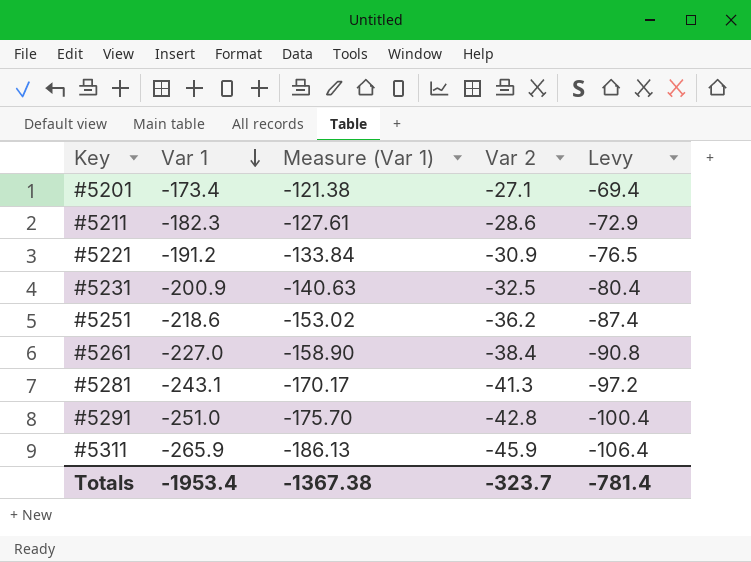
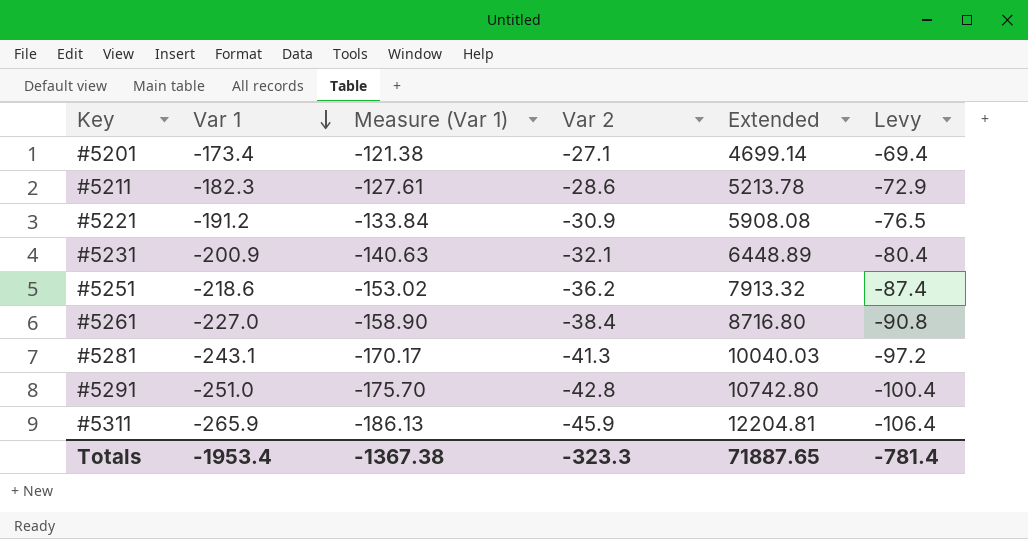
column Extended | formula: none -> [Var 1] * [Var 2]
#5231 | Var 2: -32.5 -> -32.1
Totals | Var 2: -323.7 -> -323.3

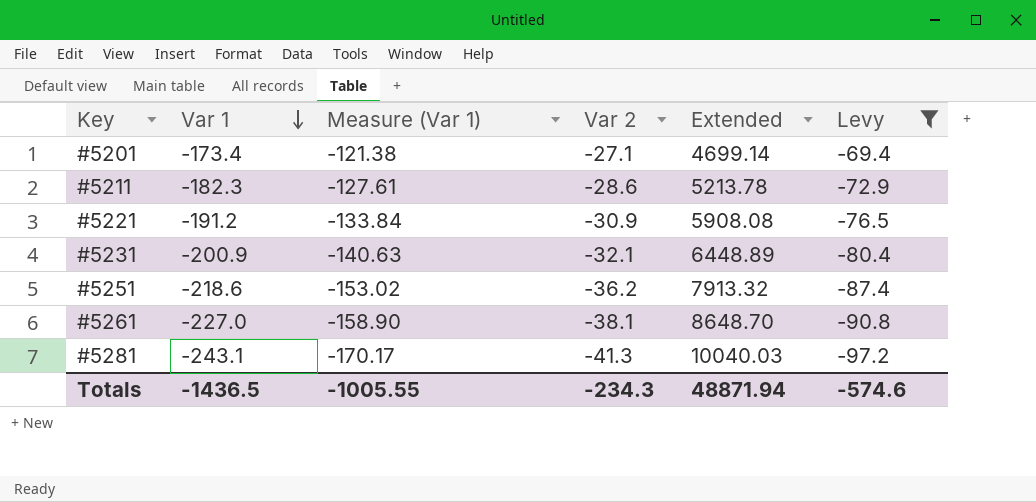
filter: none -> Levy >= -97.2
#5261 | Var 2: -38.4 -> -38.1
#5261 | Extended: 8716.80 -> 8648.70
Totals | Var 1: -1953.4 -> -1436.5
Totals | Measure (Var 1): -1367.38 -> -1005.55
Totals | Var 2: -323.3 -> -234.3
Totals | Extended: 71887.65 -> 48871.94
Totals | Levy: -781.4 -> -574.6

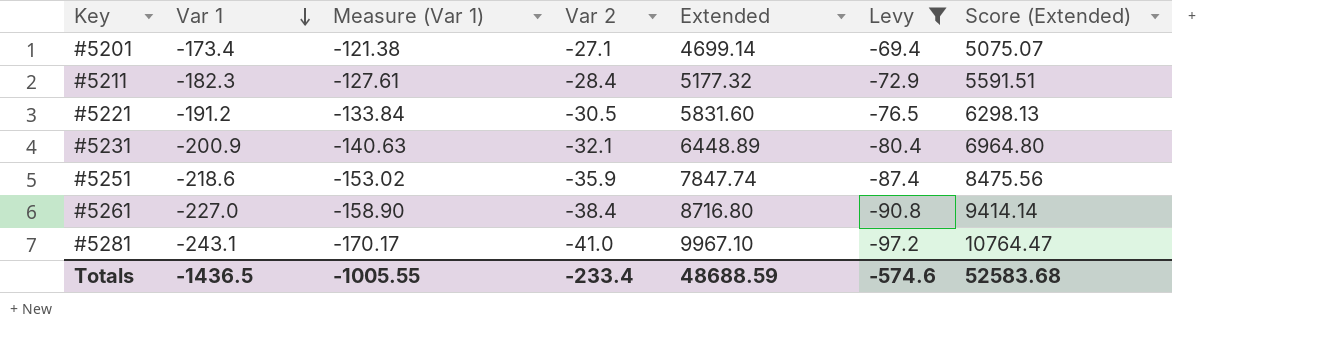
column Score (Extended) | formula: none -> [Extended] * 1.08
#5211 | Var 2: -28.6 -> -28.4
#5211 | Extended: 5213.78 -> 5177.32
#5221 | Var 2: -30.9 -> -30.5
#5221 | Extended: 5908.08 -> 5831.60
#5251 | Var 2: -36.2 -> -35.9
#5251 | Extended: 7913.32 -> 7847.74
#5261 | Var 2: -38.1 -> -38.4
#5261 | Extended: 8648.70 -> 8716.80
#5281 | Var 2: -41.3 -> -41.0
#5281 | Extended: 10040.03 -> 9967.10
Totals | Var 2: -234.3 -> -233.4
Totals | Extended: 48871.94 -> 48688.59

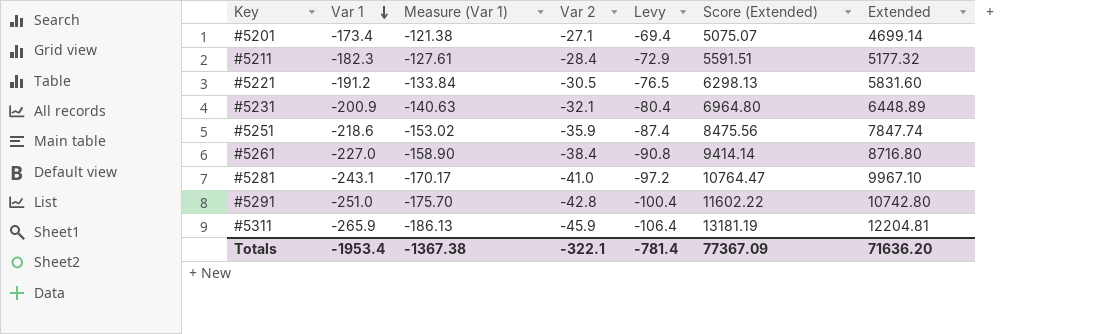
filter: Levy >= -97.2 -> none
column Extended | position: 5 -> 7
Totals | Var 1: -1436.5 -> -1953.4
Totals | Measure (Var 1): -1005.55 -> -1367.38
Totals | Var 2: -233.4 -> -322.1
Totals | Levy: -574.6 -> -781.4
Totals | Score (Extended): 52583.68 -> 77367.09
Totals | Extended: 48688.59 -> 71636.20

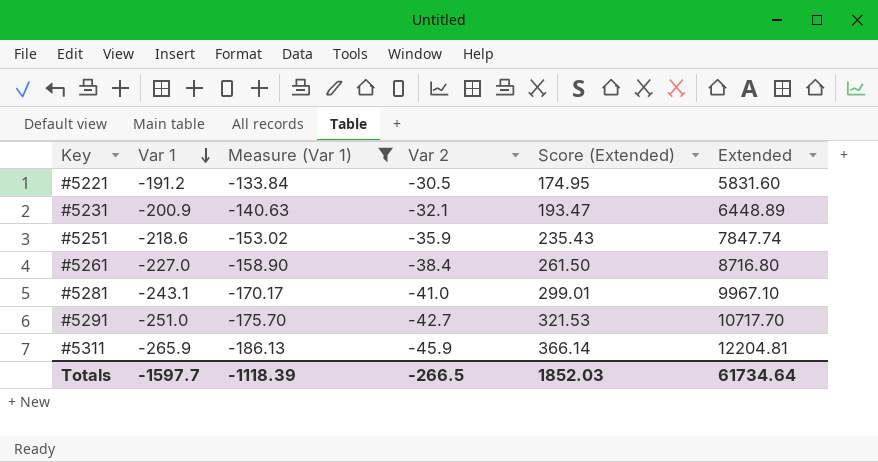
filter: none -> Measure (Var 1) <= -133.84
column Levy | formula: [Var 1] * 0.4 -> none
column Score (Extended) | formula: [Extended] * 1.08 -> [Extended] * 0.03
#5291 | Var 2: -42.8 -> -42.7
#5291 | Extended: 10742.80 -> 10717.70
Totals | Var 1: -1953.4 -> -1597.7
Totals | Measure (Var 1): -1367.38 -> -1118.39
Totals | Var 2: -322.1 -> -266.5
Totals | Score (Extended): 77367.09 -> 1852.03
Totals | Extended: 71636.20 -> 61734.64

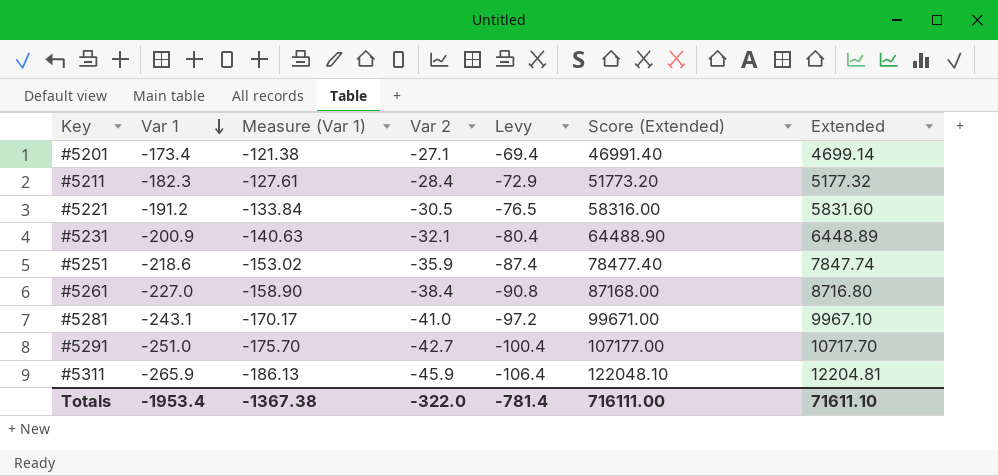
filter: Measure (Var 1) <= -133.84 -> none
column Levy | formula: none -> [Var 1] * 0.4
column Score (Extended) | formula: [Extended] * 0.03 -> [Extended] * 10
Totals | Var 1: -1597.7 -> -1953.4
Totals | Measure (Var 1): -1118.39 -> -1367.38
Totals | Var 2: -266.5 -> -322.0
Totals | Score (Extended): 1852.03 -> 716111.00
Totals | Extended: 61734.64 -> 71611.10

